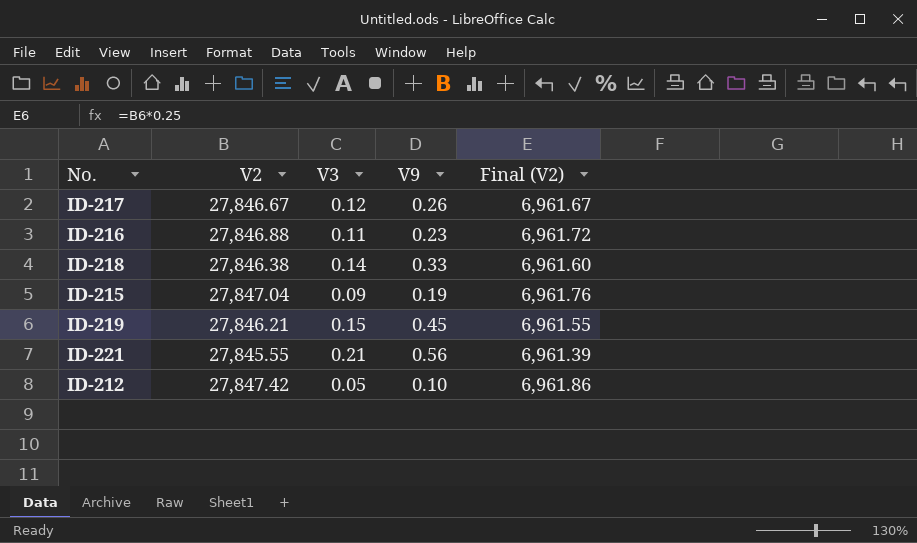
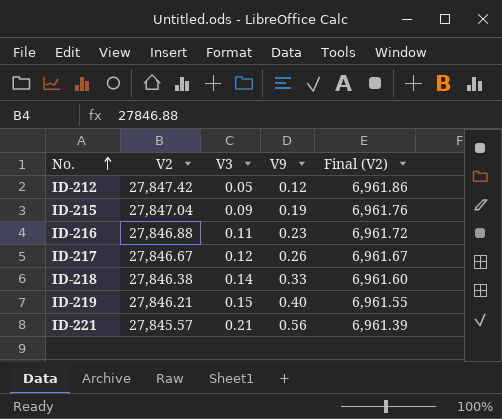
row order: none -> No. ascending
ID-212 | V9: 0.10 -> 0.12
ID-219 | V9: 0.45 -> 0.40
ID-221 | V2: 27,845.55 -> 27,845.57

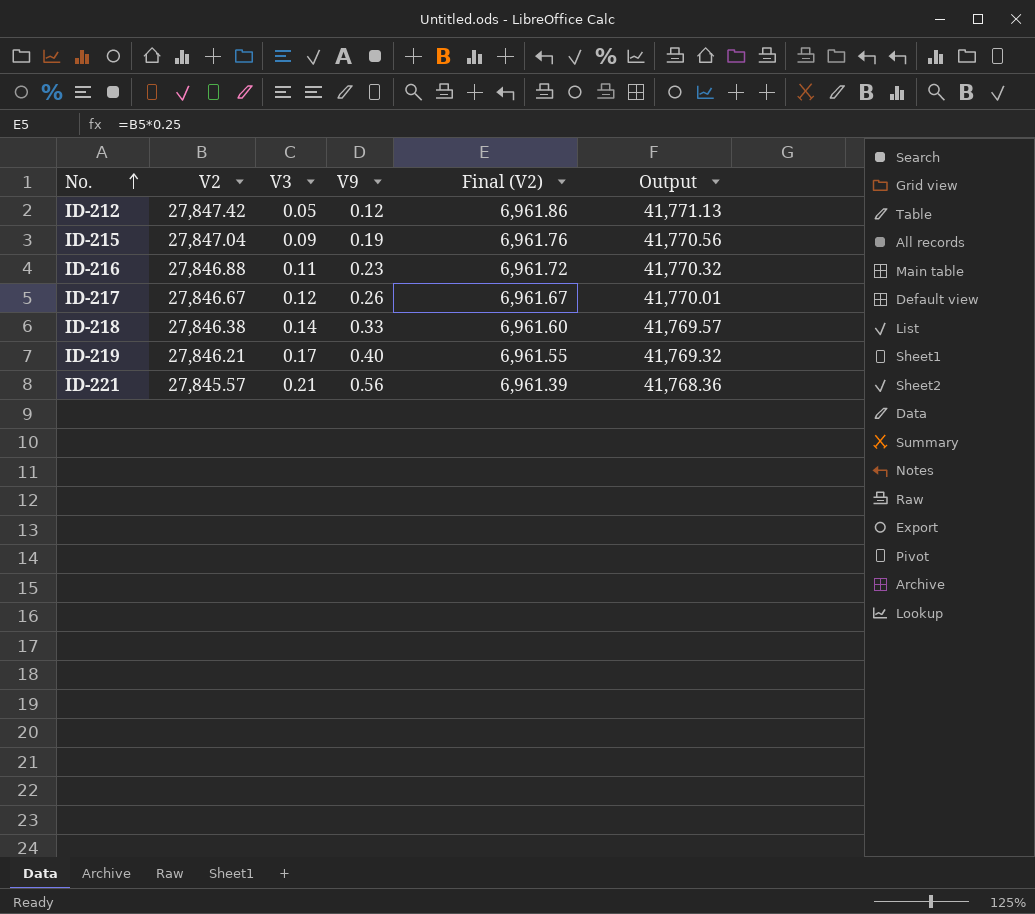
column Output | formula: none -> [V2] * 1.5
ID-219 | V3: 0.15 -> 0.17

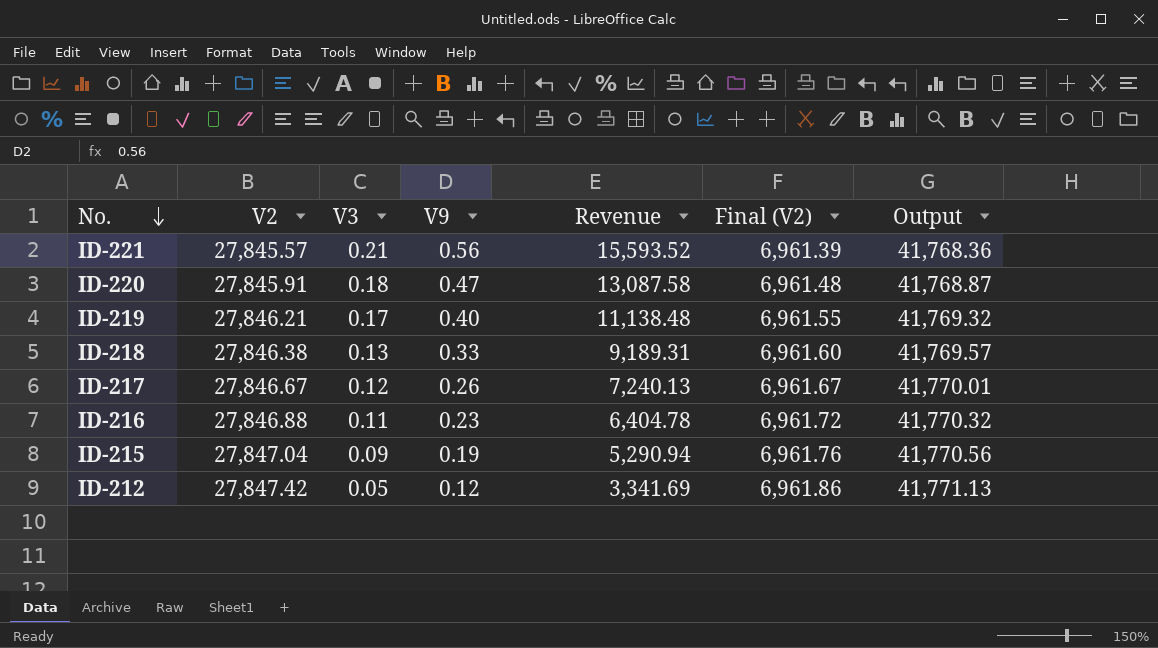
row order: No. ascending -> No. descending
column Revenue | formula: none -> [V2] * [V9]
row ID-220: none -> 27,845.91 | 0.18 | 0.47 | 13,087.58 | 6,961.48 | 41,768.87
ID-218 | V3: 0.14 -> 0.13

